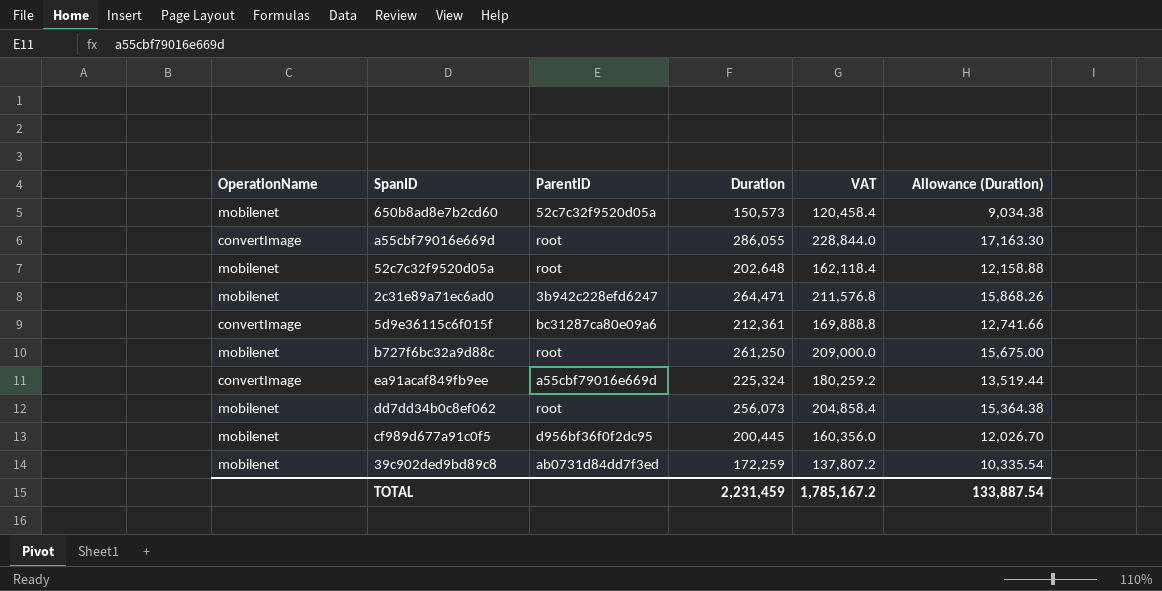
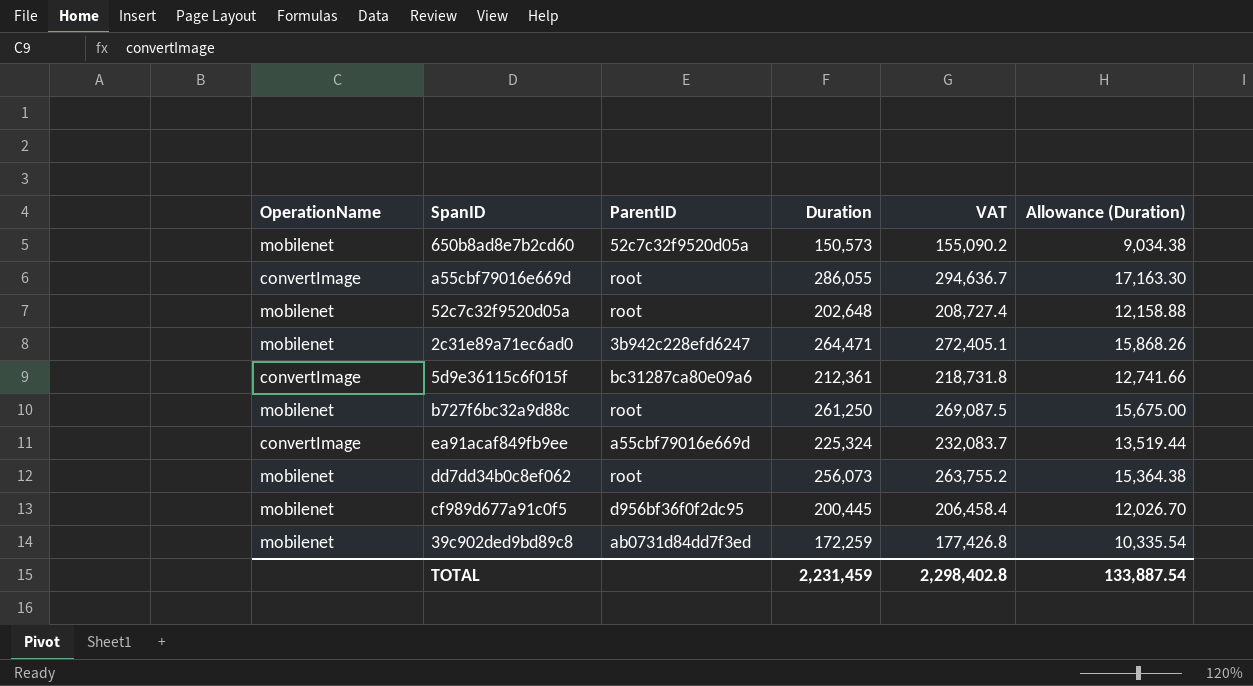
column VAT | formula: [Duration] * 0.8 -> [Duration] * 1.03
TOTAL | VAT: 1,785,167.2 -> 2,298,402.8

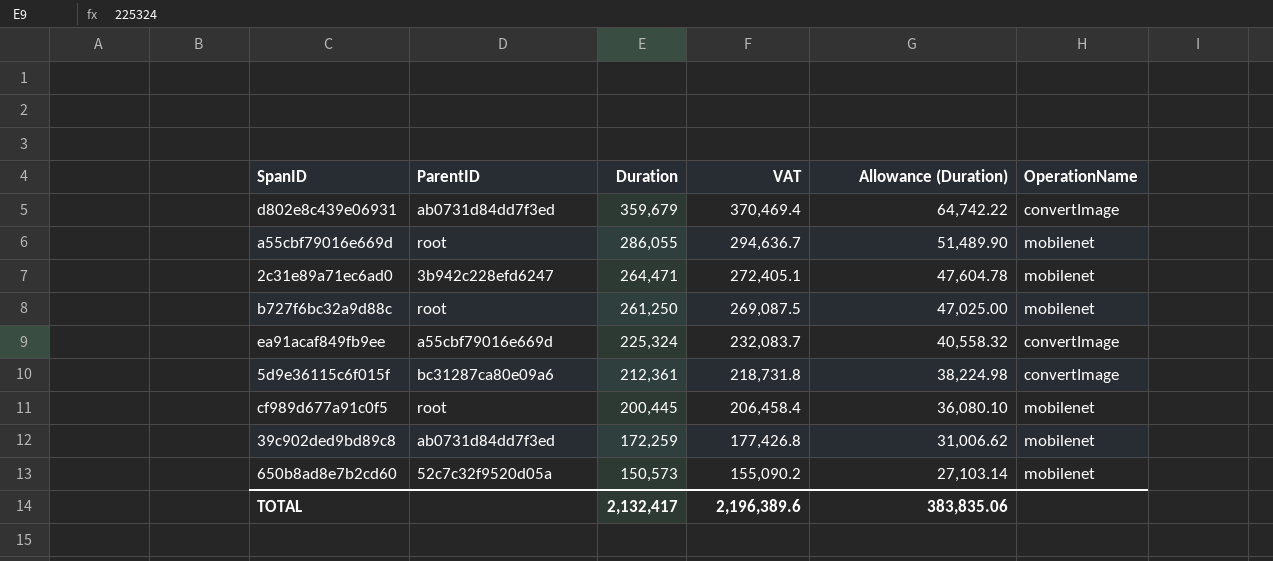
row order: none -> Duration descending
column Allowance (Duration) | formula: [Duration] * 0.06 -> [Duration] * 0.18
column OperationName | position: 1 -> 6
row 52c7c32f9520d05a: mobilenet | root | 202,648 | 208,727.4 | 12,158.88 -> none
row dd7dd34b0c8ef062: mobilenet | root | 256,073 | 263,755.2 | 15,364.38 -> none
row d802e8c439e06931: none -> ab0731d84dd7f3ed | 359,679 | 370,469.4 | 64,742.22 | convertImage
a55cbf79016e669d | OperationName: convertImage -> mobilenet
cf989d677a91c0f5 | ParentID: d956bf36f0f2dc95 -> root
TOTAL | Duration: 2,231,459 -> 2,132,417
TOTAL | VAT: 2,298,402.8 -> 2,196,389.6
TOTAL | Allowance (Duration): 133,887.54 -> 383,835.06

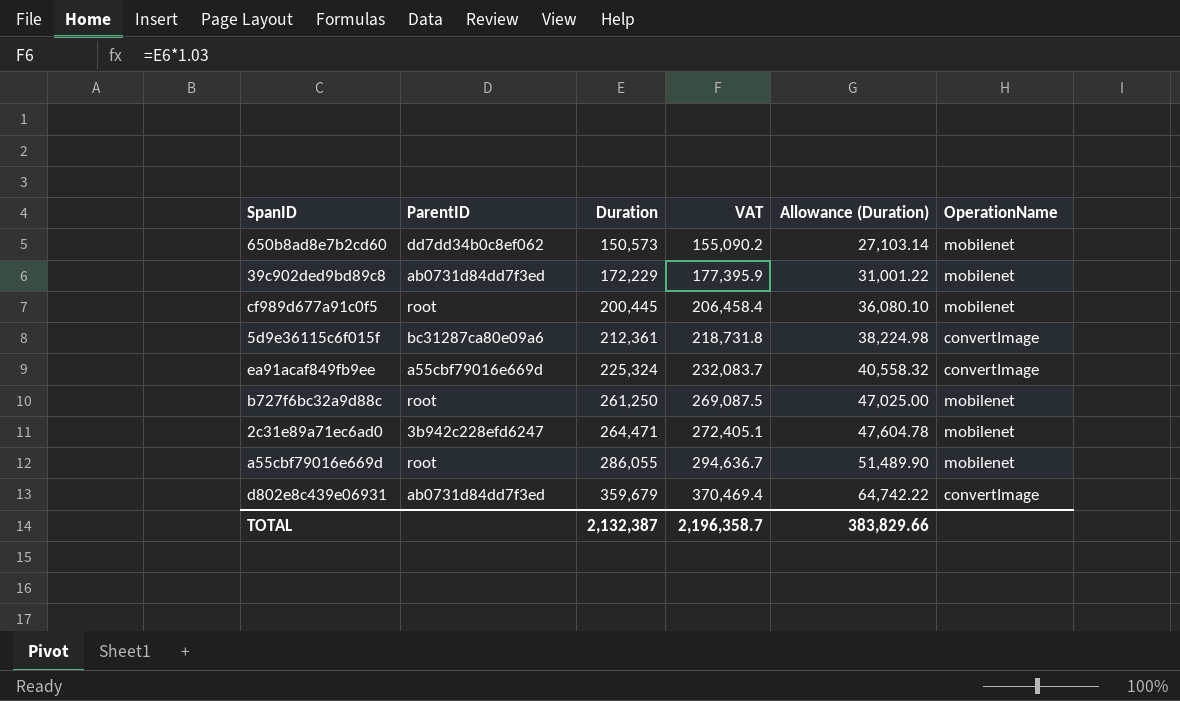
row order: Duration descending -> Duration ascending
650b8ad8e7b2cd60 | ParentID: 52c7c32f9520d05a -> dd7dd34b0c8ef062
39c902ded9bd89c8 | Duration: 172,259 -> 172,229
39c902ded9bd89c8 | VAT: 177,426.8 -> 177,395.9
39c902ded9bd89c8 | Allowance (Duration): 31,006.62 -> 31,001.22
TOTAL | Duration: 2,132,417 -> 2,132,387
TOTAL | VAT: 2,196,389.6 -> 2,196,358.7
TOTAL | Allowance (Duration): 383,835.06 -> 383,829.66

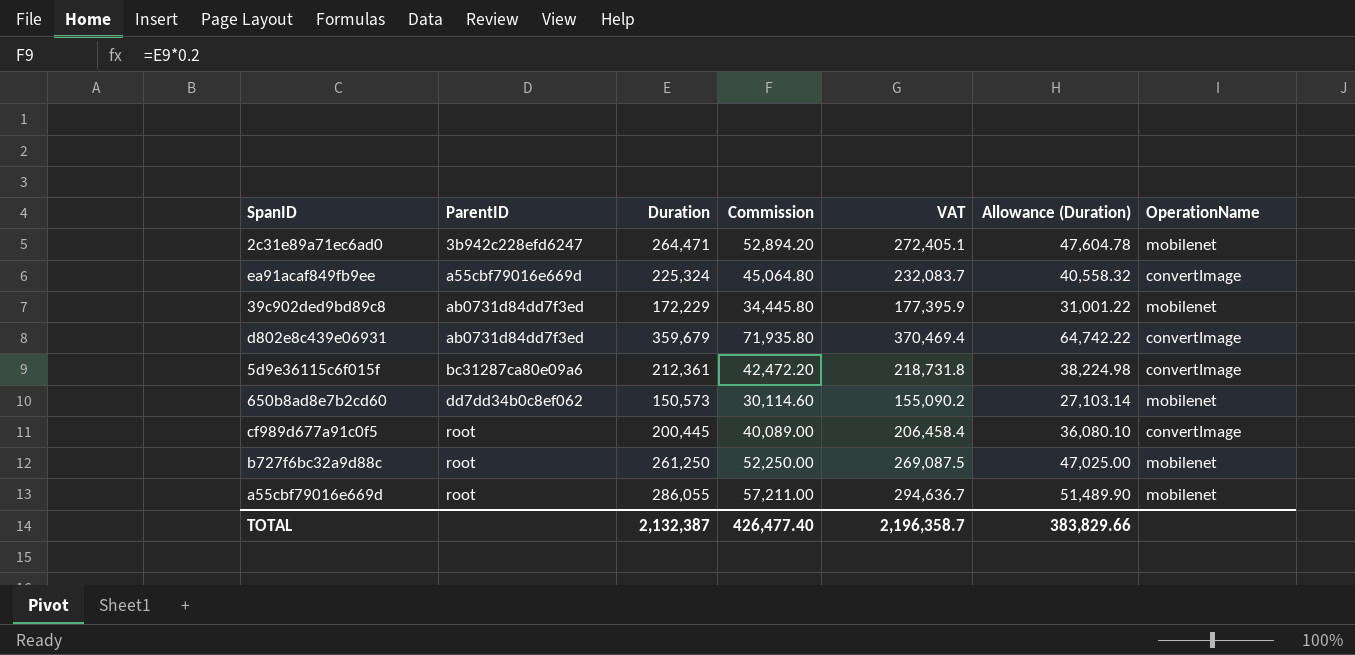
row order: Duration ascending -> ParentID ascending
column Commission | formula: none -> [Duration] * 0.2
cf989d677a91c0f5 | OperationName: mobilenet -> convertImage

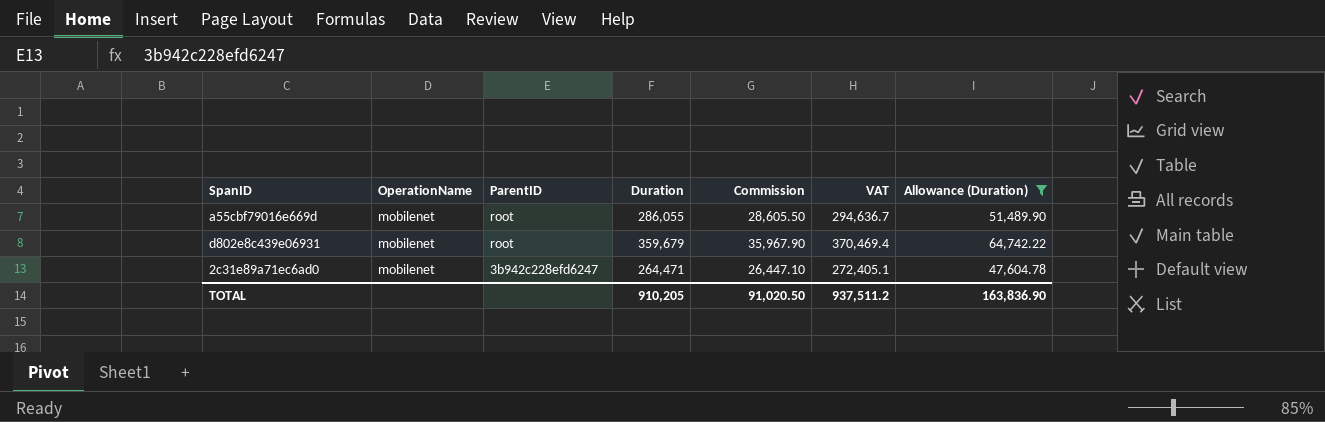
filter: none -> Allowance (Duration) >= 47,604.78
row order: ParentID ascending -> ParentID descending
column OperationName | position: 7 -> 2
column Commission | formula: [Duration] * 0.2 -> [Duration] * 0.1
d802e8c439e06931 | OperationName: convertImage -> mobilenet
d802e8c439e06931 | ParentID: ab0731d84dd7f3ed -> root
TOTAL | Duration: 2,132,387 -> 910,205
TOTAL | Commission: 426,477.40 -> 91,020.50
TOTAL | VAT: 2,196,358.7 -> 937,511.2
TOTAL | Allowance (Duration): 383,829.66 -> 163,836.90

